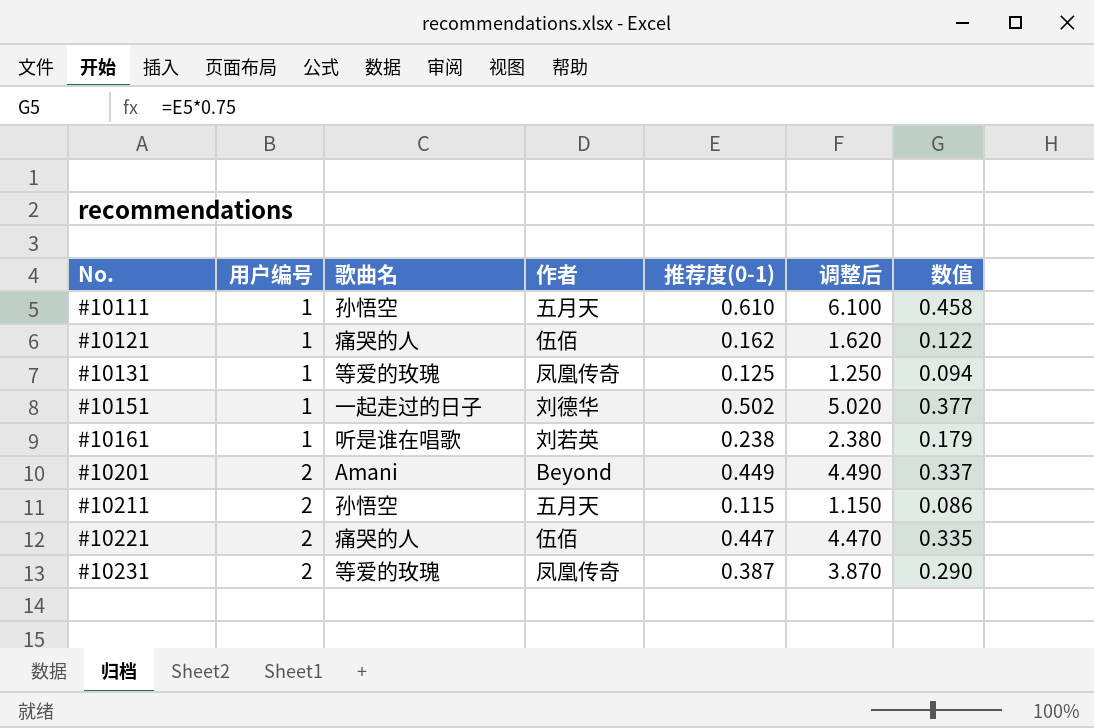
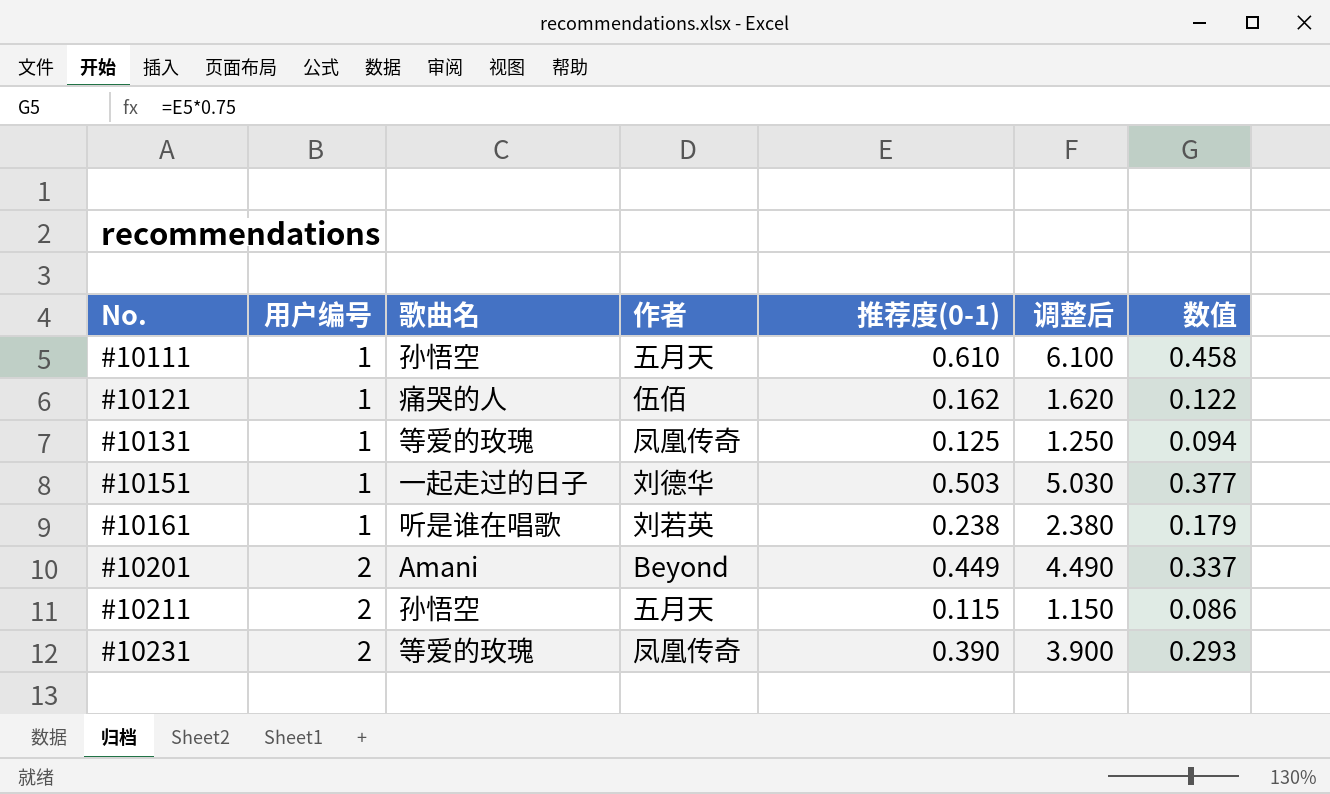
row #10221: 2 | 痛哭的人 | 伍佰 | 0.447 | 4.470 | 0.335 -> none
#10151 | 推荐度(0-1): 0.502 -> 0.503
#10151 | 调整后: 5.020 -> 5.030
#10231 | 推荐度(0-1): 0.387 -> 0.390
#10231 | 调整后: 3.870 -> 3.900
#10231 | 数值: 0.290 -> 0.293

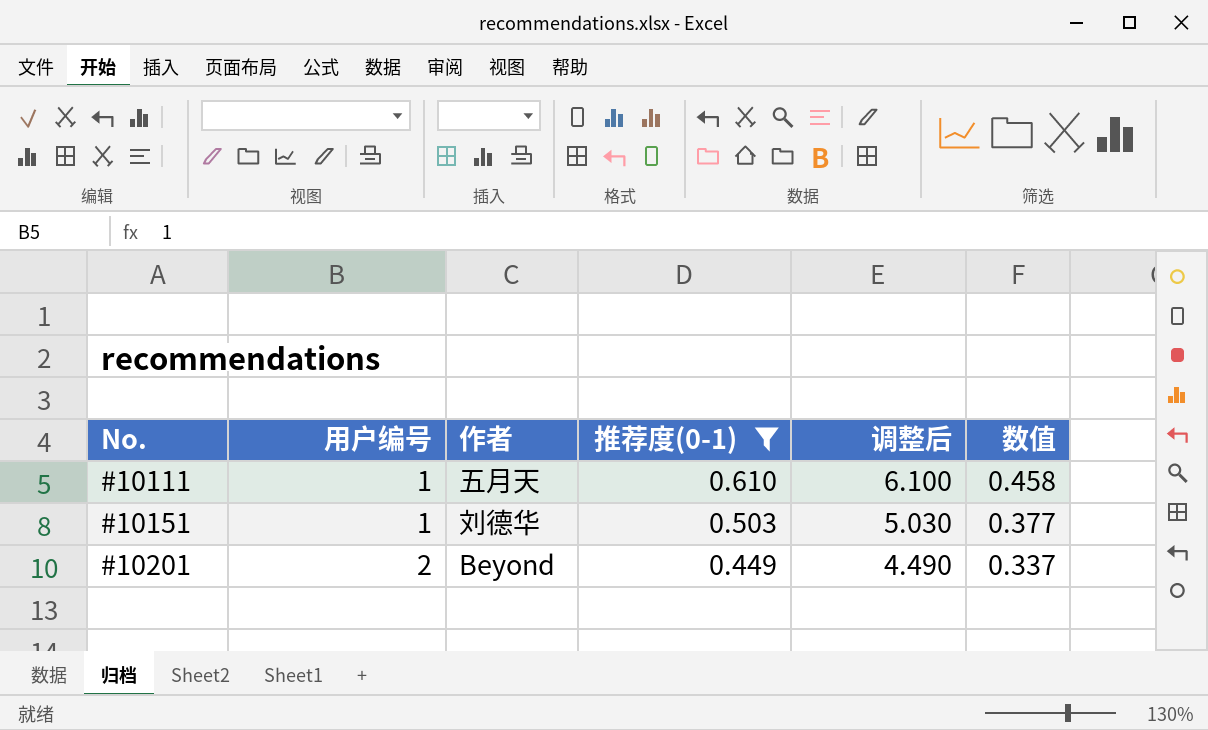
filter: none -> 推荐度(0-1) >= 0.449
column 歌曲名 | position: 3 -> none

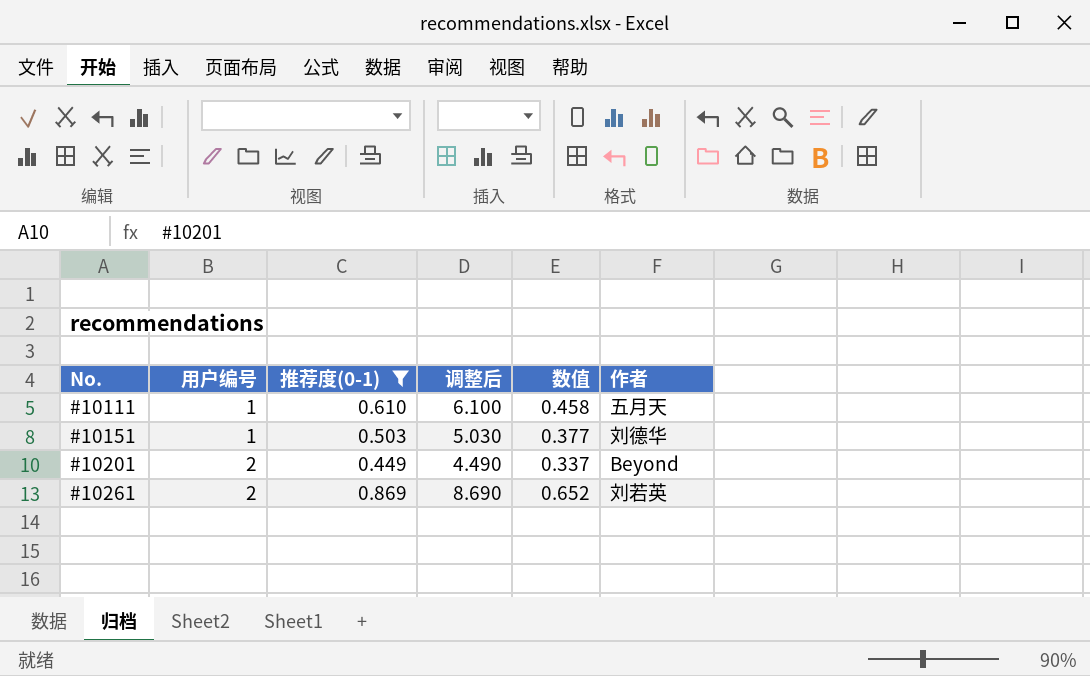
column 作者 | position: 3 -> 6
row #10261: none -> 2 | 0.869 | 8.690 | 0.652 | 刘若英

